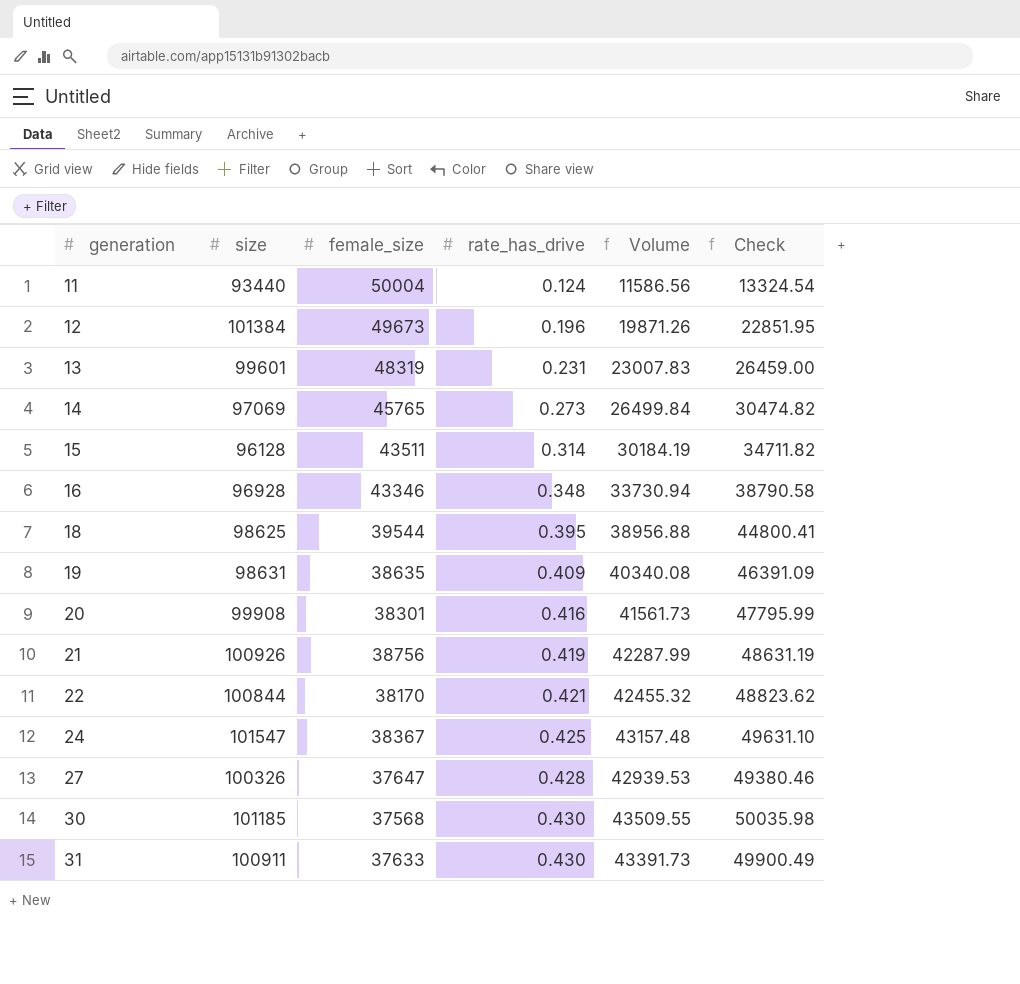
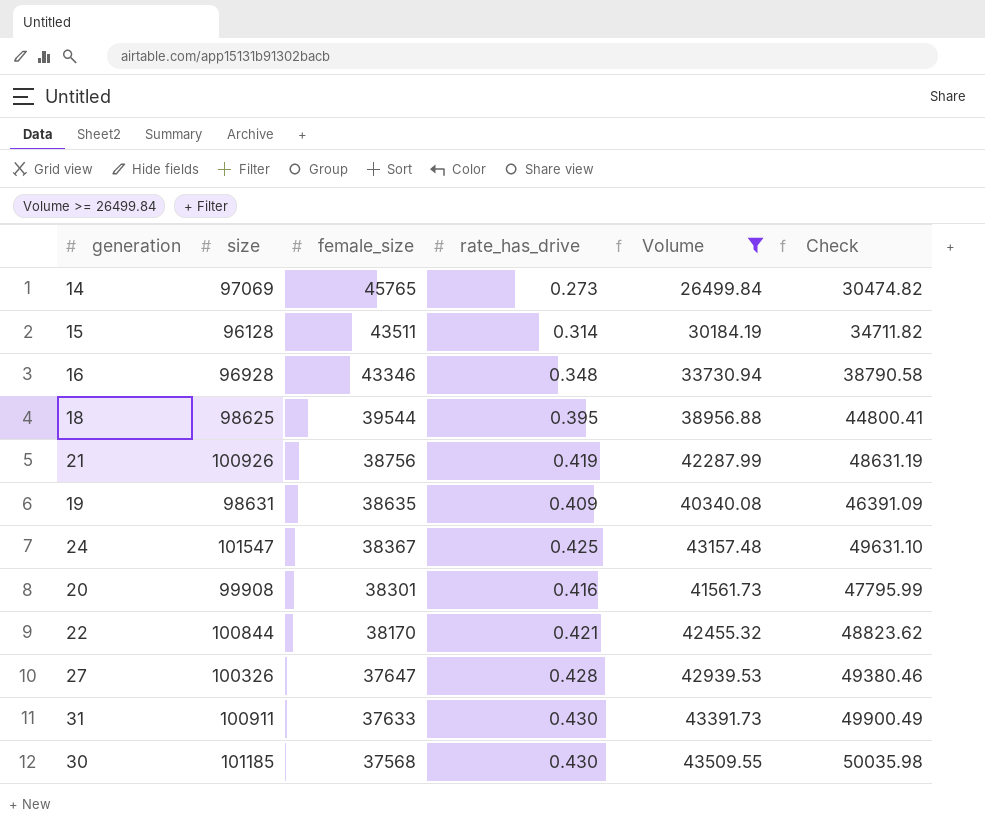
filter: none -> Volume >= 26499.84
row order: generation ascending -> female_size descending

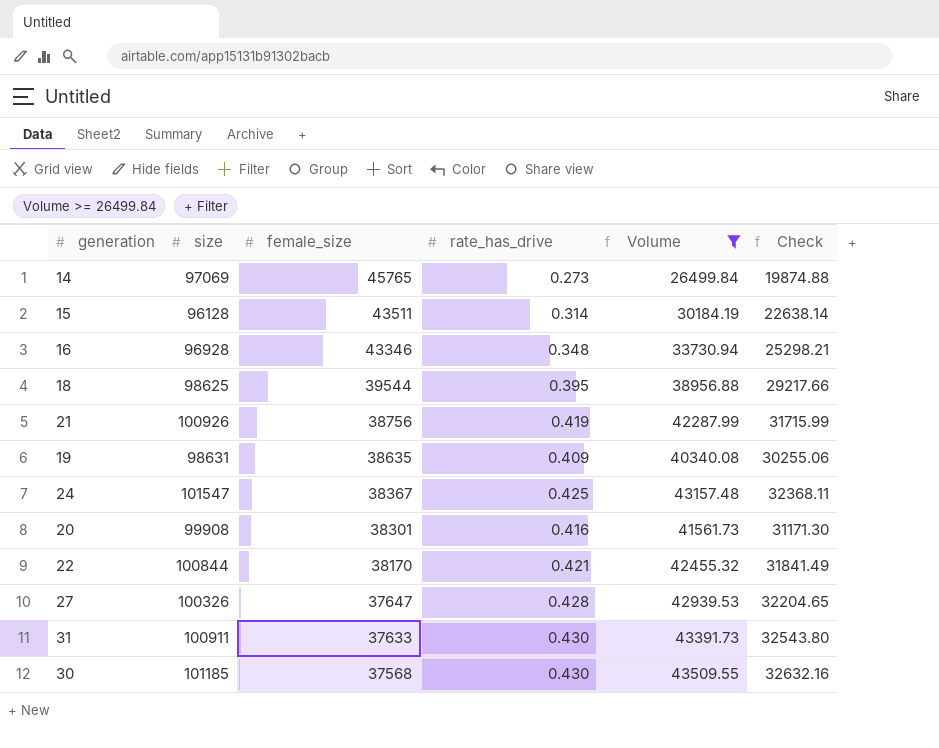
column Check | formula: [Volume] * 1.15 -> [Volume] * 0.75

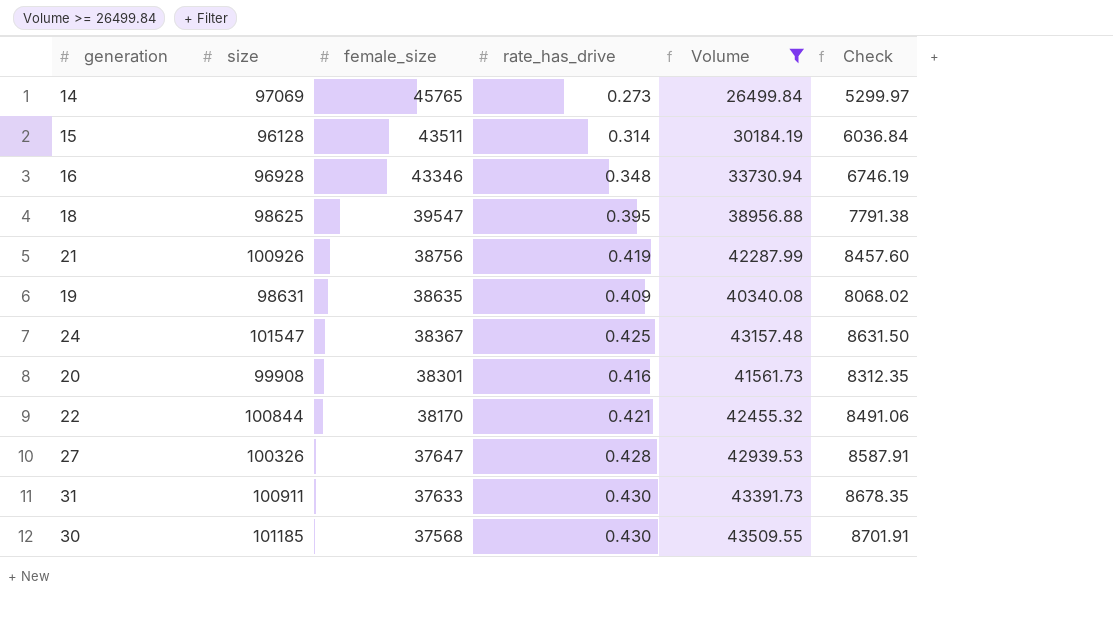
column Check | formula: [Volume] * 0.75 -> [Volume] * 0.2
18 | female_size: 39544 -> 39547

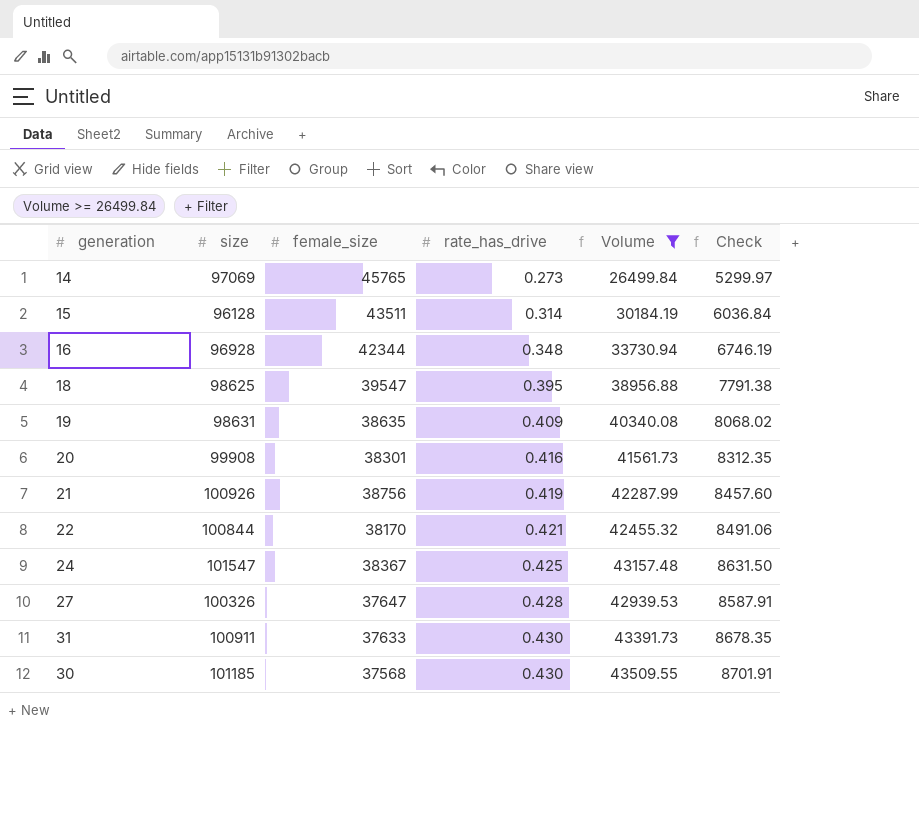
row order: female_size descending -> rate_has_drive ascending
16 | female_size: 43346 -> 42344

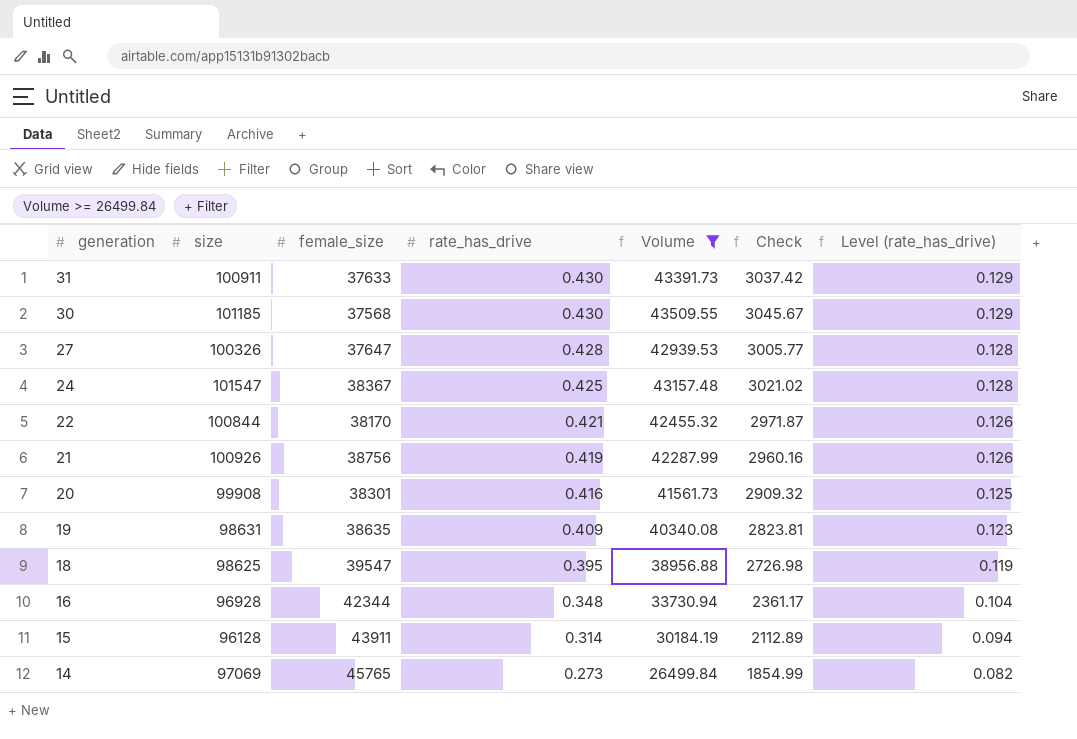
row order: rate_has_drive ascending -> generation descending
column Check | formula: [Volume] * 0.2 -> [Volume] * 0.07
column Level (rate_has_drive) | formula: none -> [rate_has_drive] * 0.3
15 | female_size: 43511 -> 43911

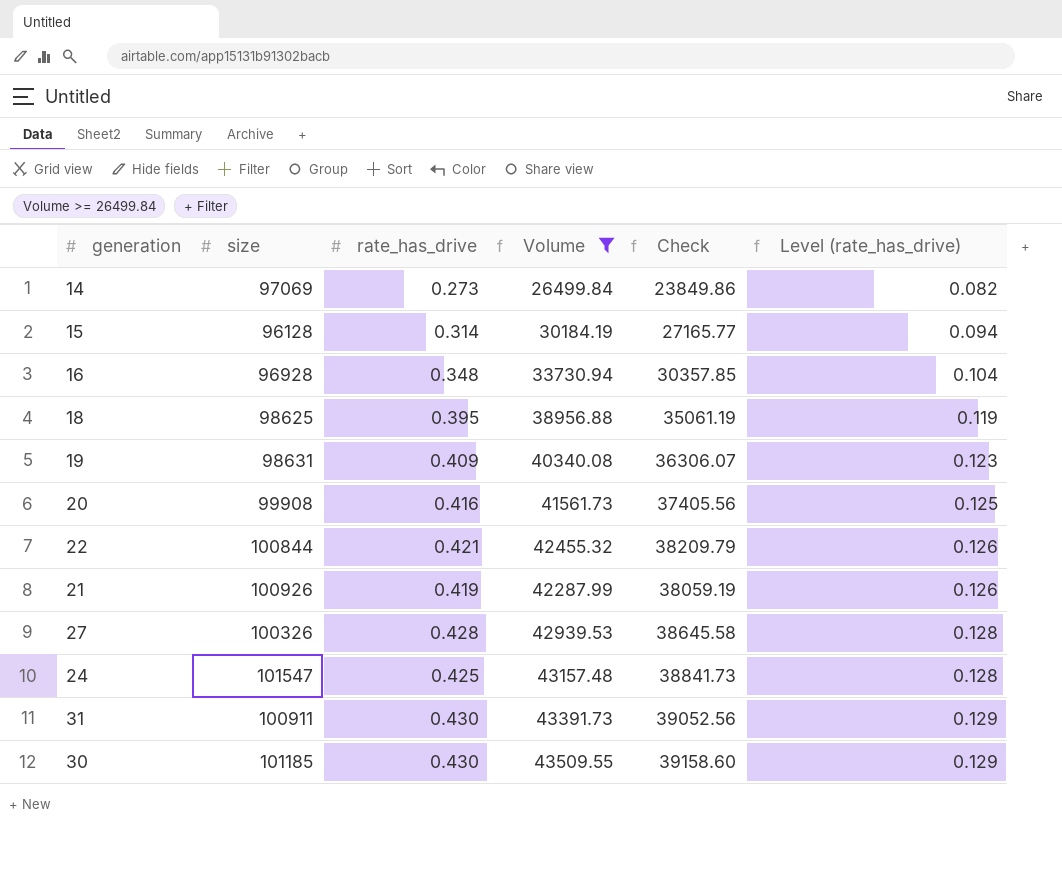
row order: generation descending -> Level (rate_has_drive) ascending
column female_size | position: 3 -> none
column Check | formula: [Volume] * 0.07 -> [Volume] * 0.9

